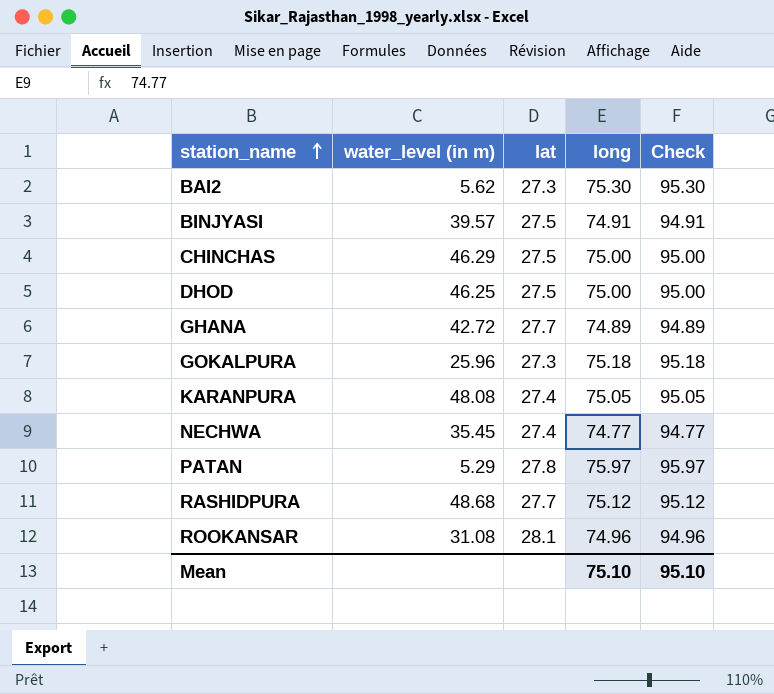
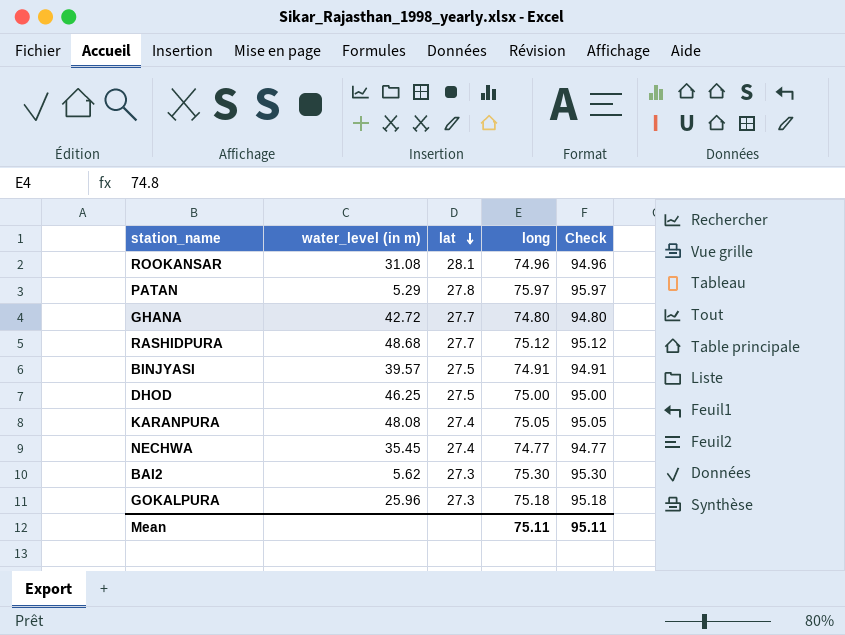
row order: station_name ascending -> lat descending
row CHINCHAS: 46.29 | 27.5 | 75.00 | 95.00 -> none
GHANA | long: 74.89 -> 74.80
GHANA | Check: 94.89 -> 94.80
Mean | long: 75.10 -> 75.11
Mean | Check: 95.10 -> 95.11

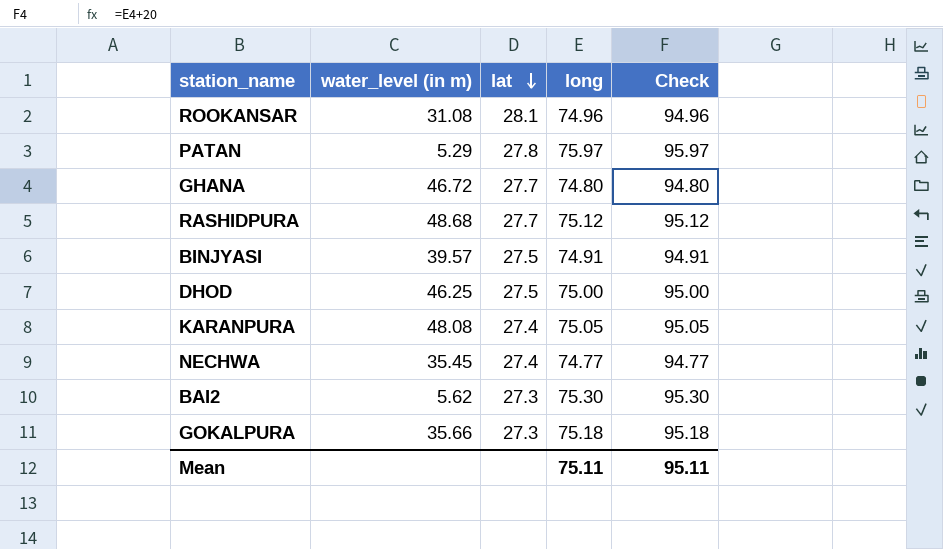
GHANA | water_level (in m): 42.72 -> 46.72
GOKALPURA | water_level (in m): 25.96 -> 35.66

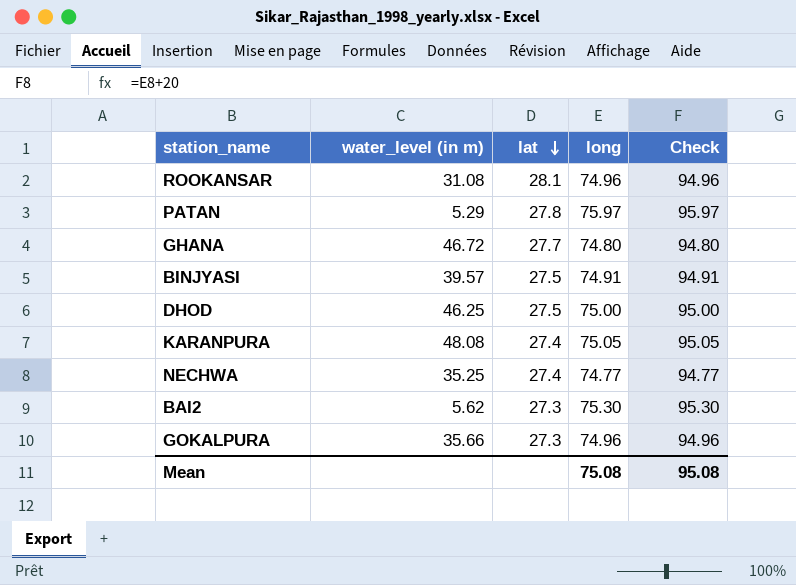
row RASHIDPURA: 48.68 | 27.7 | 75.12 | 95.12 -> none
NECHWA | water_level (in m): 35.45 -> 35.25
GOKALPURA | long: 75.18 -> 74.96
GOKALPURA | Check: 95.18 -> 94.96
Mean | long: 75.11 -> 75.08
Mean | Check: 95.11 -> 95.08

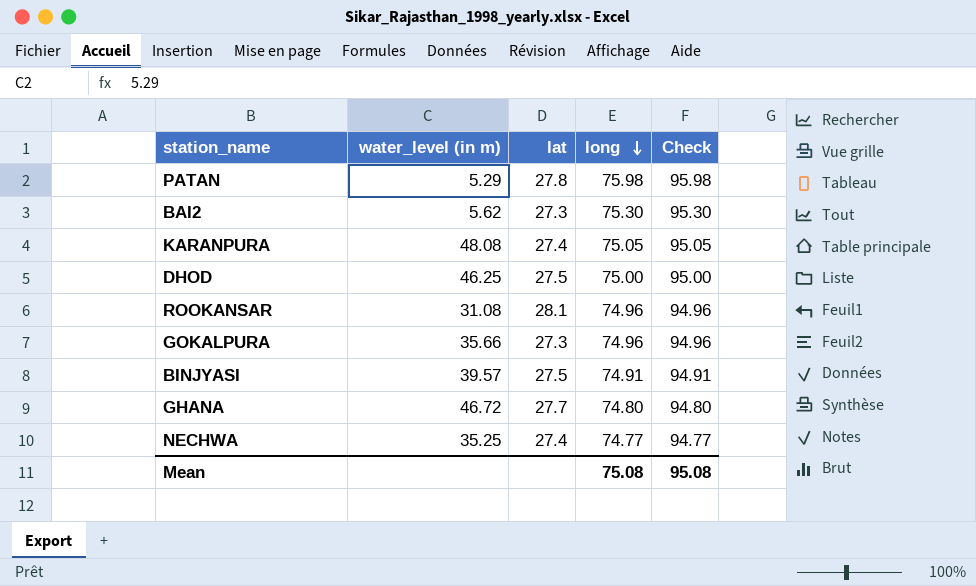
row order: lat descending -> long descending
PATAN | long: 75.97 -> 75.98
PATAN | Check: 95.97 -> 95.98

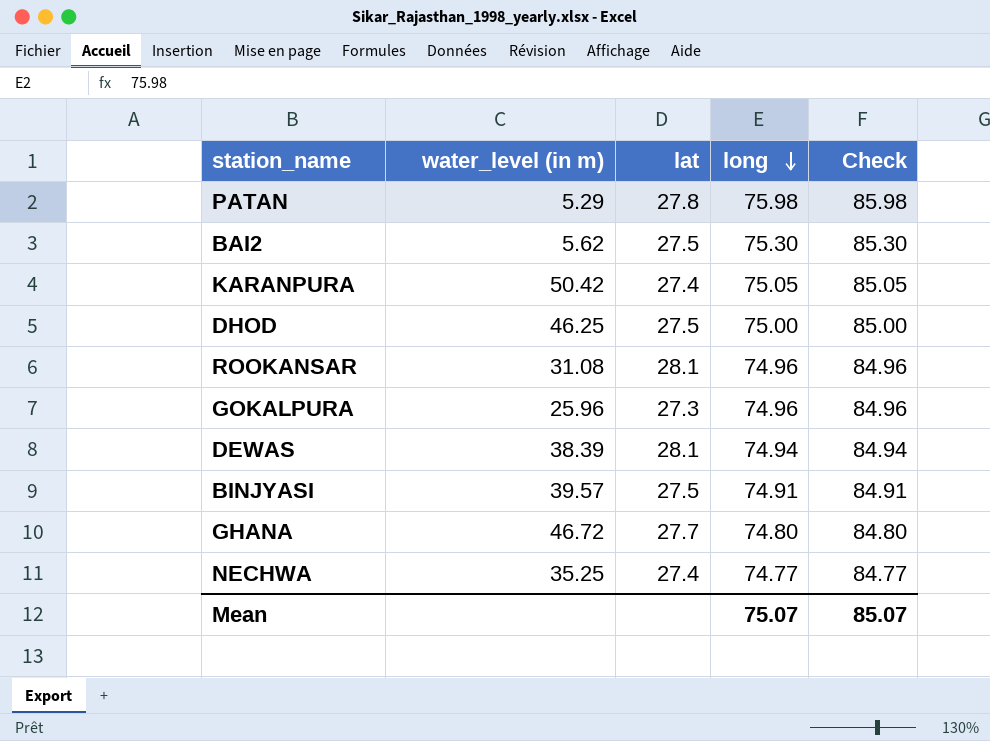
column Check | formula: [long] + 20 -> [long] + 10
BAI2 | lat: 27.3 -> 27.5
KARANPURA | water_level (in m): 48.08 -> 50.42
GOKALPURA | water_level (in m): 35.66 -> 25.96
row DEWAS: none -> 38.39 | 28.1 | 74.94 | 84.94
Mean | long: 75.08 -> 75.07
Mean | Check: 95.08 -> 85.07

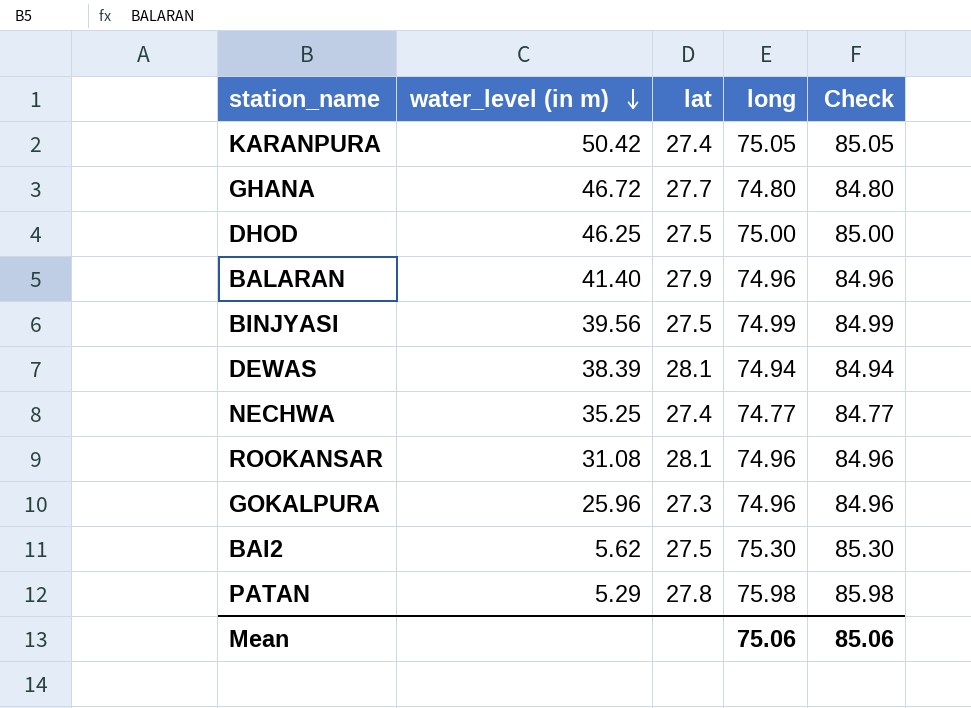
row order: long descending -> water_level (in m) descending
row BALARAN: none -> 41.40 | 27.9 | 74.96 | 84.96
BINJYASI | water_level (in m): 39.57 -> 39.56
BINJYASI | long: 74.91 -> 74.99
BINJYASI | Check: 84.91 -> 84.99
Mean | long: 75.07 -> 75.06
Mean | Check: 85.07 -> 85.06

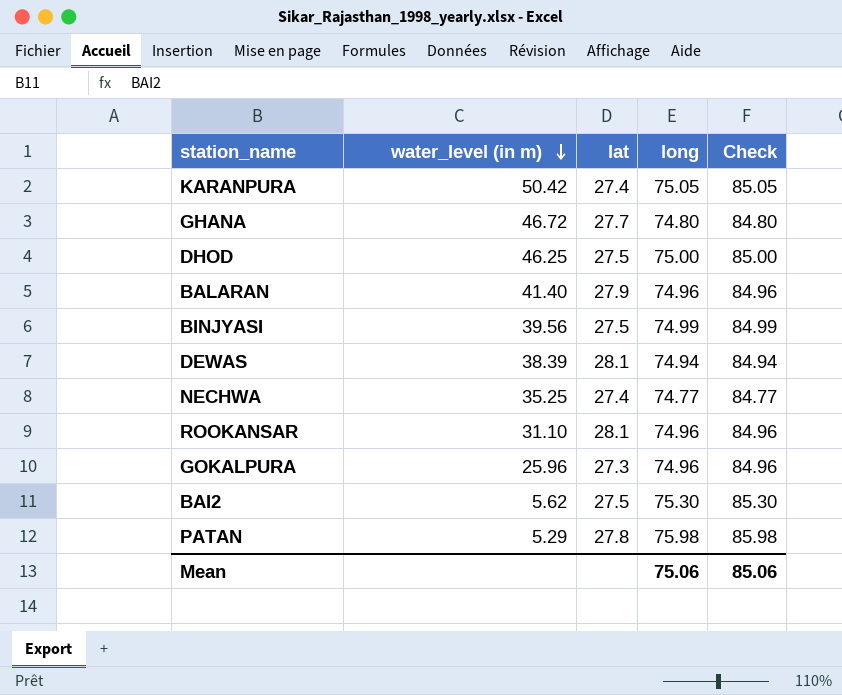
ROOKANSAR | water_level (in m): 31.08 -> 31.10

